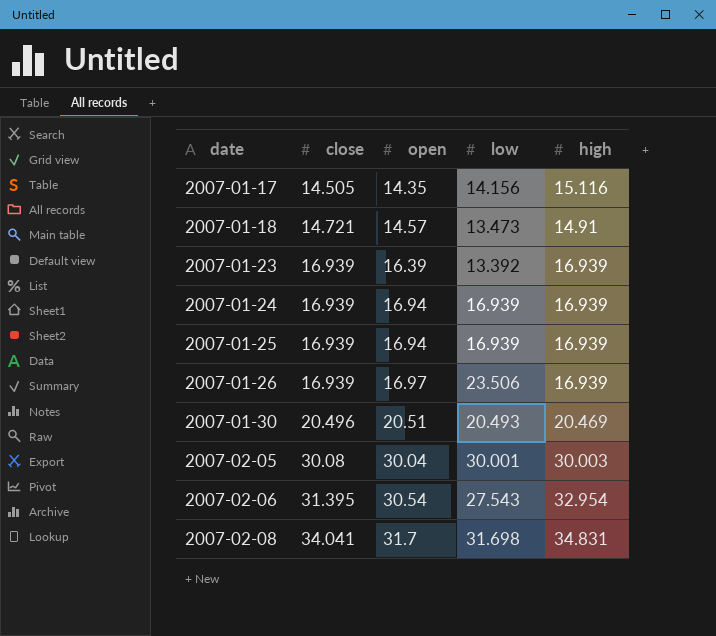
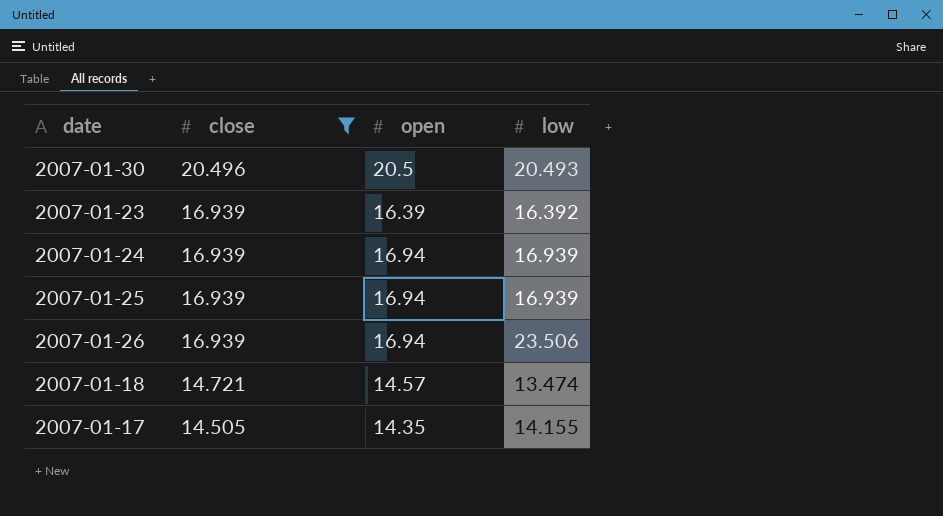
filter: none -> close <= 20.496
row order: date ascending -> close descending
column high | position: 5 -> none
2007-01-30 | open: 20.51 -> 20.5
2007-01-23 | low: 13.392 -> 16.392
2007-01-26 | open: 16.97 -> 16.94
2007-01-18 | low: 13.473 -> 13.474
2007-01-17 | low: 14.156 -> 14.155

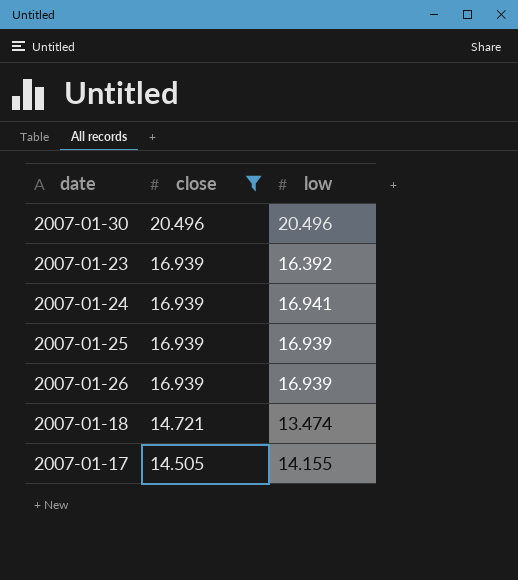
column open | position: 3 -> none
2007-01-30 | low: 20.493 -> 20.496
2007-01-24 | low: 16.939 -> 16.941
2007-01-26 | low: 23.506 -> 16.939

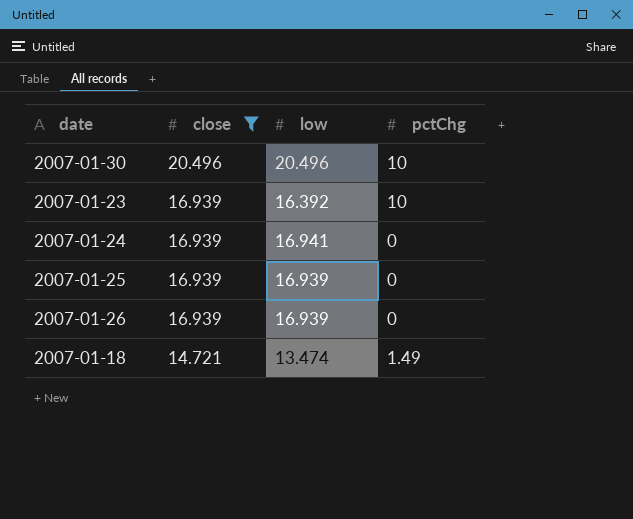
column pctChg | position: none -> 4
row 2007-01-17: 14.505 | 14.155 -> none

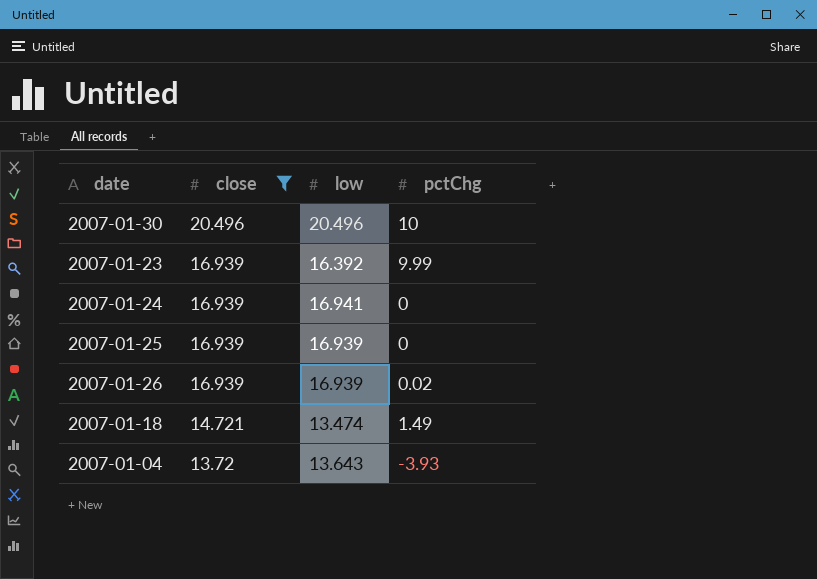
2007-01-23 | pctChg: 10 -> 9.99
2007-01-26 | pctChg: 0 -> 0.02
row 2007-01-04: none -> 13.72 | 13.643 | -3.93

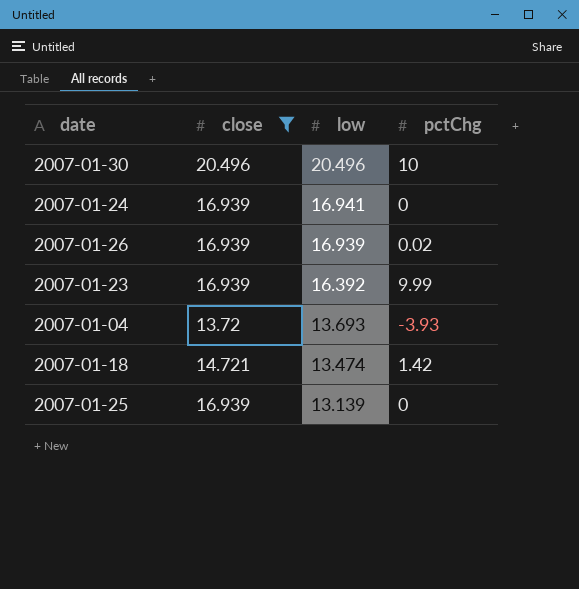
row order: close descending -> low descending
2007-01-04 | low: 13.643 -> 13.693
2007-01-18 | pctChg: 1.49 -> 1.42
2007-01-25 | low: 16.939 -> 13.139

